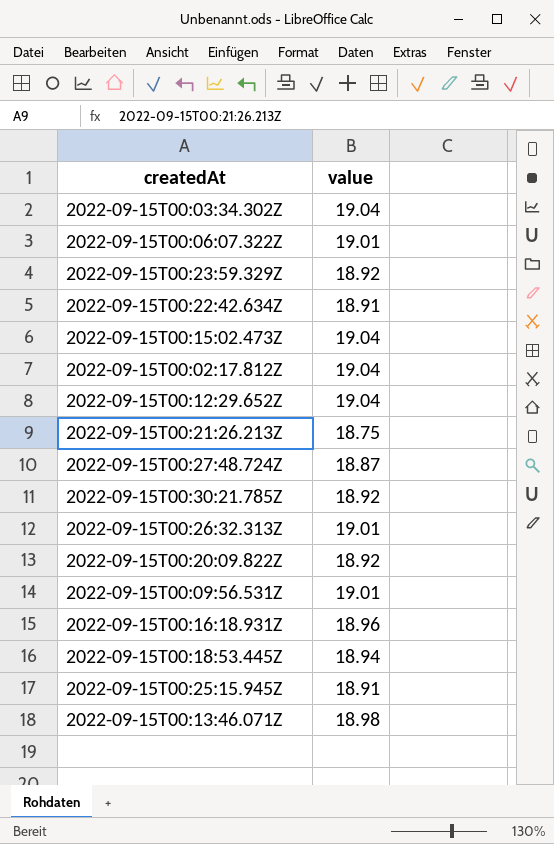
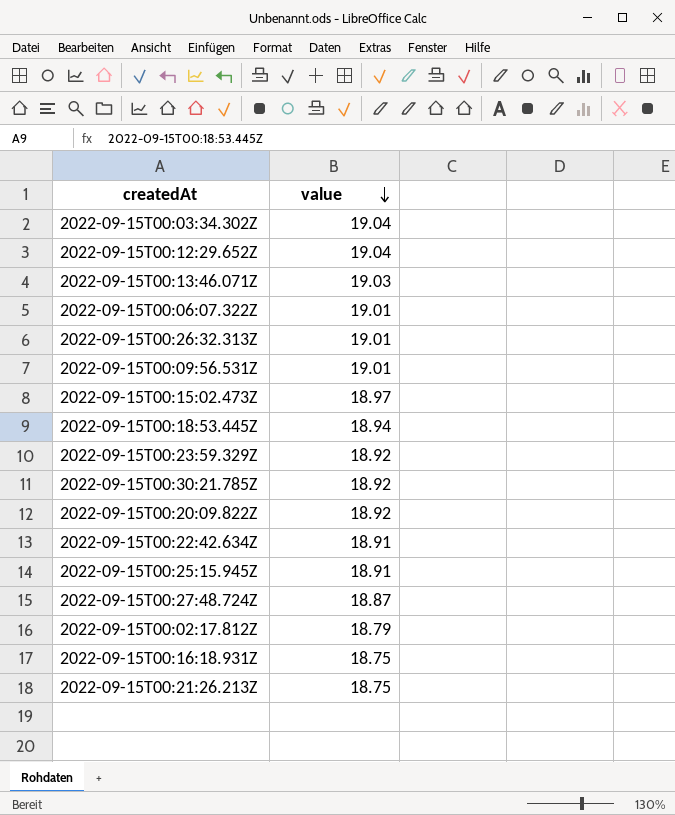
row order: none -> value descending
2022-09-15T00:13:46.071Z | value: 18.98 -> 19.03
2022-09-15T00:15:02.473Z | value: 19.04 -> 18.97
2022-09-15T00:02:17.812Z | value: 19.04 -> 18.79
2022-09-15T00:16:18.931Z | value: 18.96 -> 18.75

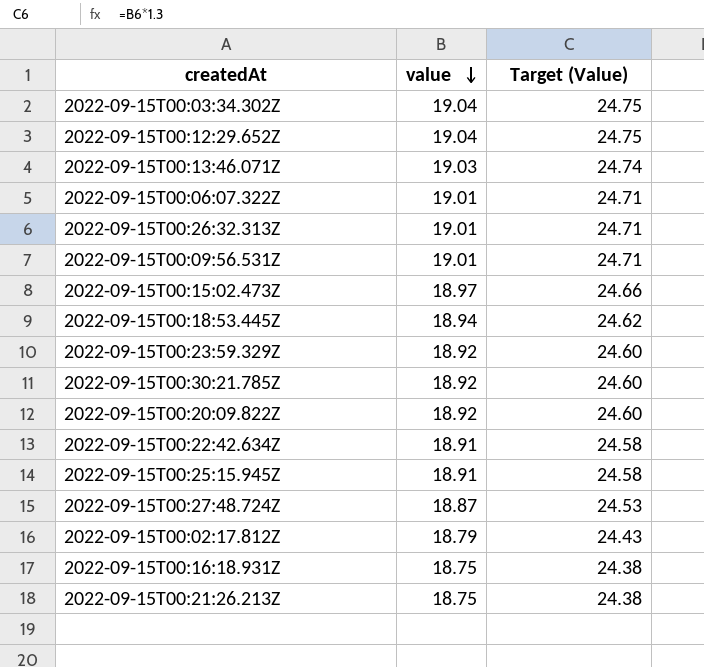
column Target (Value) | formula: none -> [value] * 1.3

